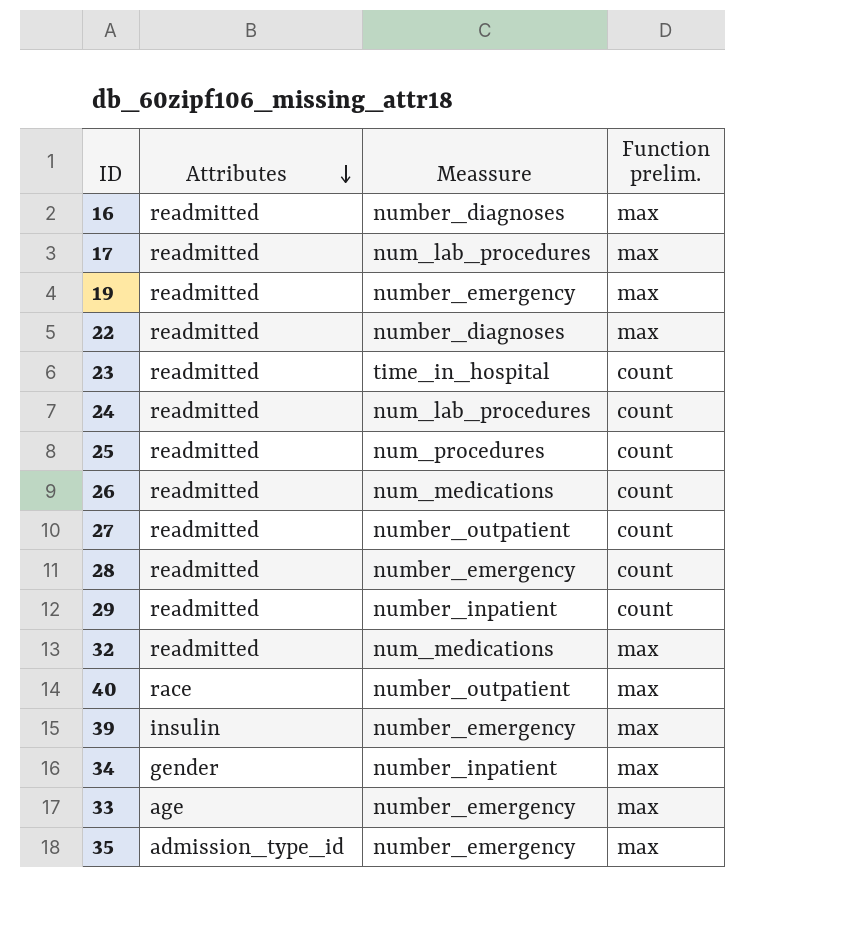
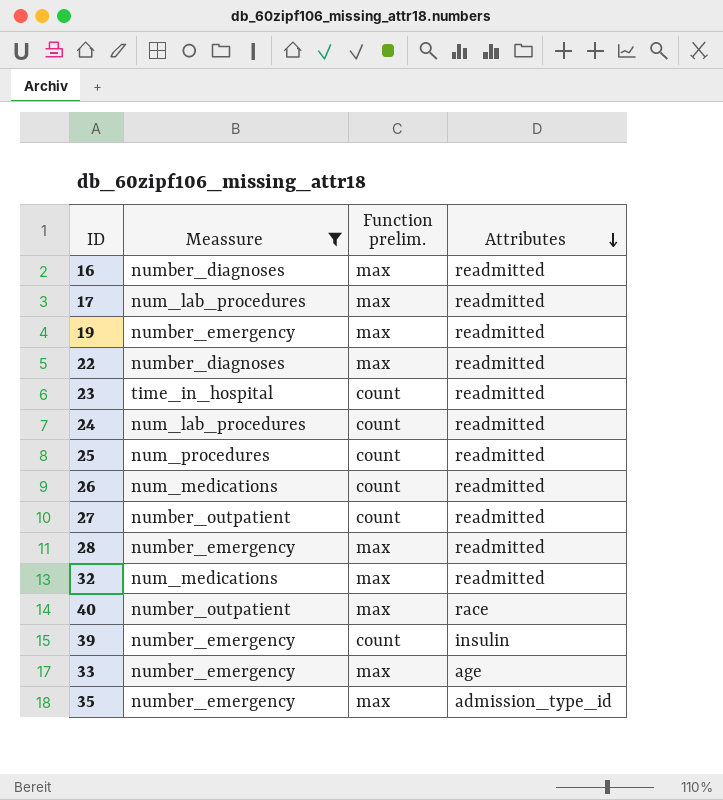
filter: none -> Meassure != number_inpatient
column Attributes | position: 2 -> 4
28 | Function prelim.: count -> max
39 | Function prelim.: max -> count

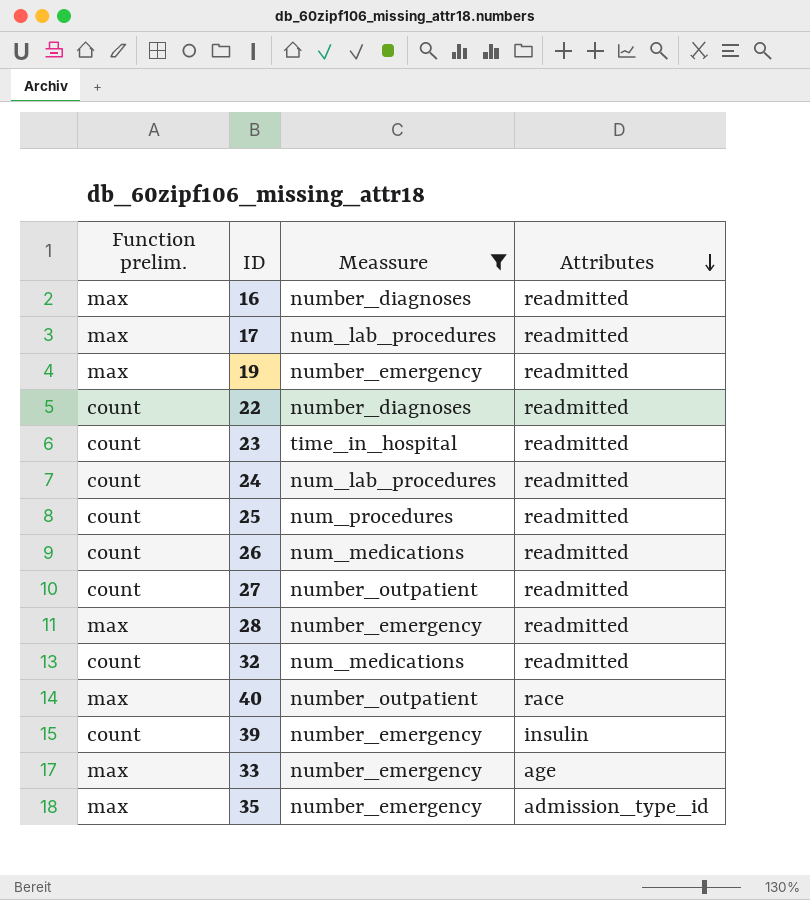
column Function prelim. | position: 3 -> 1
22 | Function prelim.: max -> count
32 | Function prelim.: max -> count

